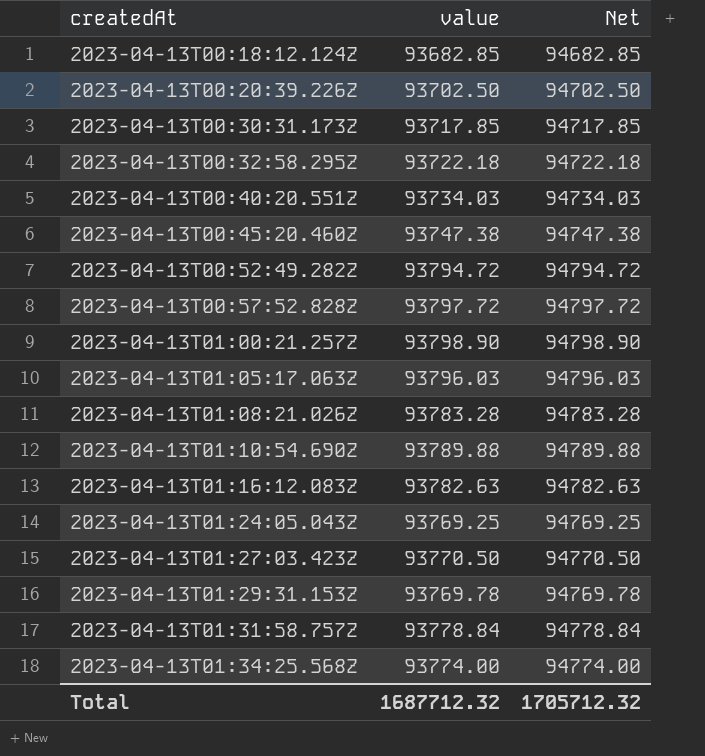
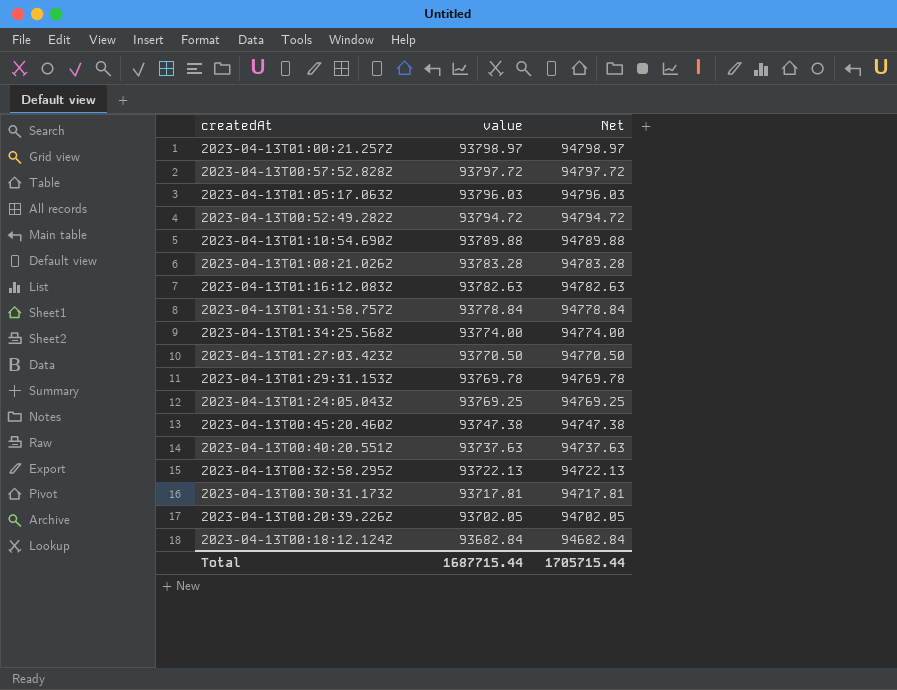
row order: createdAt ascending -> value descending
2023-04-13T01:00:21.257Z | value: 93798.90 -> 93798.97
2023-04-13T01:00:21.257Z | Net: 94798.90 -> 94798.97
2023-04-13T00:40:20.551Z | value: 93734.03 -> 93737.63
2023-04-13T00:40:20.551Z | Net: 94734.03 -> 94737.63
2023-04-13T00:32:58.295Z | value: 93722.18 -> 93722.13
2023-04-13T00:32:58.295Z | Net: 94722.18 -> 94722.13
2023-04-13T00:30:31.173Z | value: 93717.85 -> 93717.81
2023-04-13T00:30:31.173Z | Net: 94717.85 -> 94717.81
2023-04-13T00:20:39.226Z | value: 93702.50 -> 93702.05
2023-04-13T00:20:39.226Z | Net: 94702.50 -> 94702.05
2023-04-13T00:18:12.124Z | value: 93682.85 -> 93682.84
2023-04-13T00:18:12.124Z | Net: 94682.85 -> 94682.84
Total | value: 1687712.32 -> 1687715.44
Total | Net: 1705712.32 -> 1705715.44

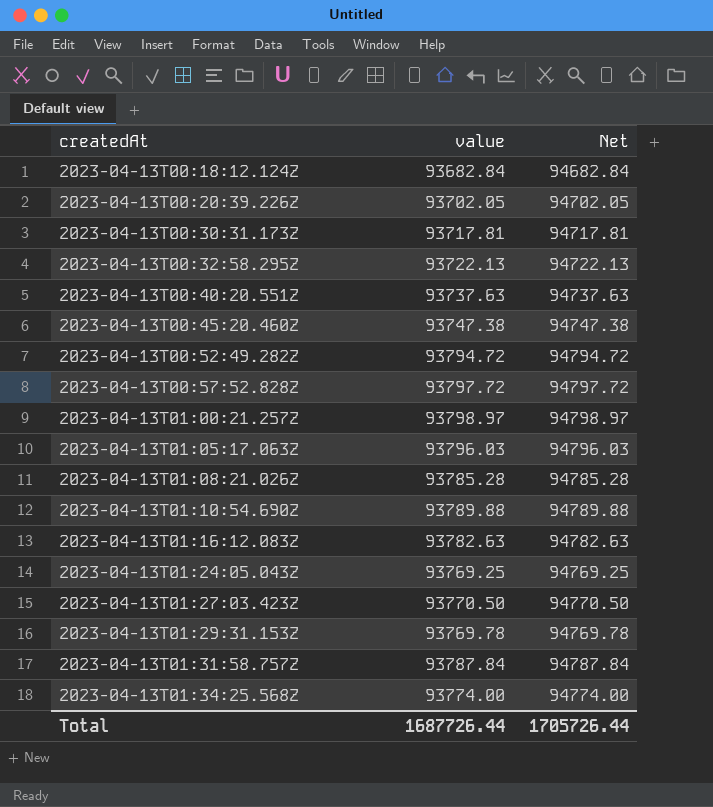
row order: value descending -> createdAt ascending
2023-04-13T01:08:21.026Z | value: 93783.28 -> 93785.28
2023-04-13T01:08:21.026Z | Net: 94783.28 -> 94785.28
2023-04-13T01:31:58.757Z | value: 93778.84 -> 93787.84
2023-04-13T01:31:58.757Z | Net: 94778.84 -> 94787.84
Total | value: 1687715.44 -> 1687726.44
Total | Net: 1705715.44 -> 1705726.44

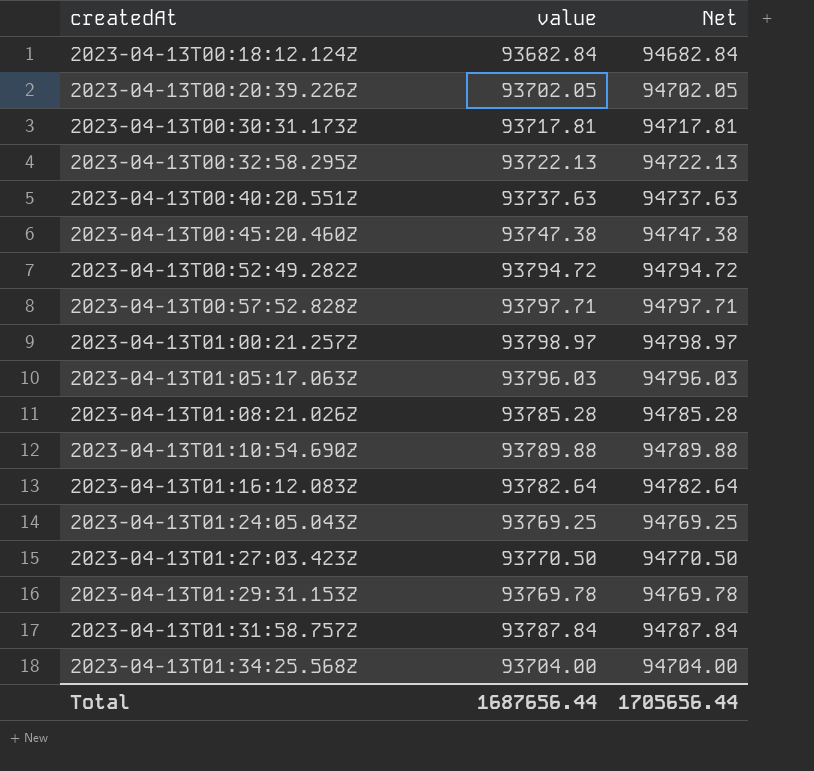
2023-04-13T00:57:52.828Z | value: 93797.72 -> 93797.71
2023-04-13T00:57:52.828Z | Net: 94797.72 -> 94797.71
2023-04-13T01:16:12.083Z | value: 93782.63 -> 93782.64
2023-04-13T01:16:12.083Z | Net: 94782.63 -> 94782.64
2023-04-13T01:34:25.568Z | value: 93774.00 -> 93704.00
2023-04-13T01:34:25.568Z | Net: 94774.00 -> 94704.00
Total | value: 1687726.44 -> 1687656.44
Total | Net: 1705726.44 -> 1705656.44

